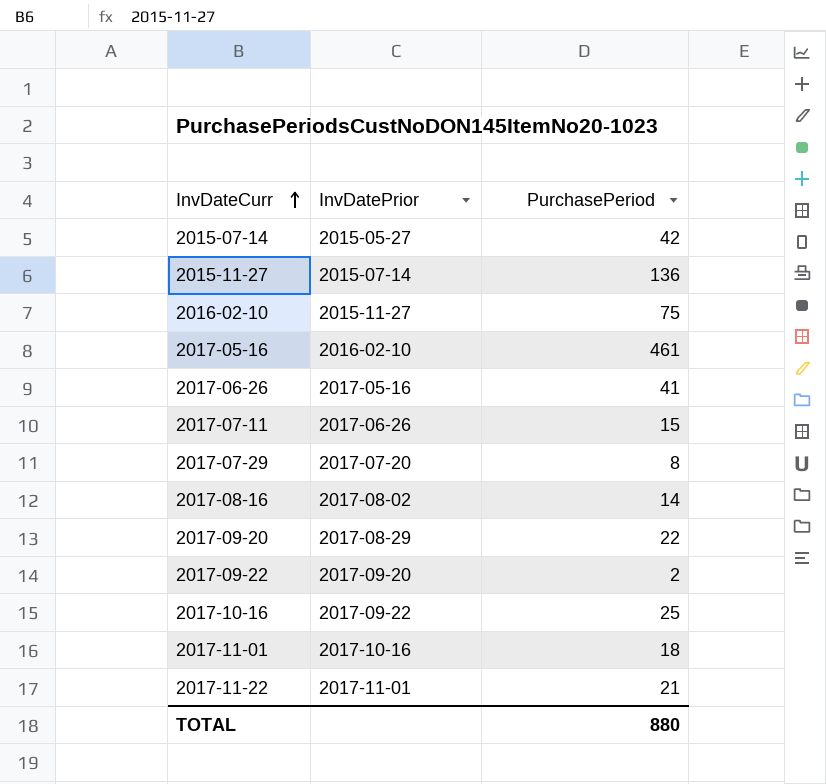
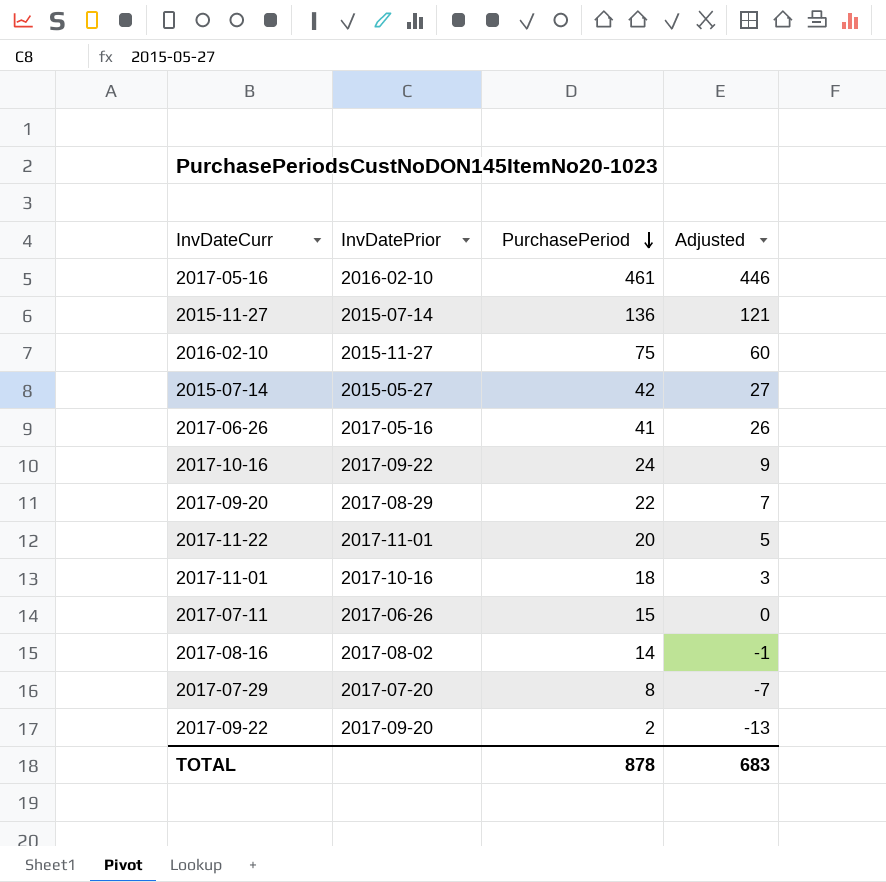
row order: InvDateCurr ascending -> PurchasePeriod descending
column Adjusted | formula: none -> [PurchasePeriod] - 15
2017-10-16 | PurchasePeriod: 25 -> 24
2017-11-22 | PurchasePeriod: 21 -> 20
TOTAL | PurchasePeriod: 880 -> 878

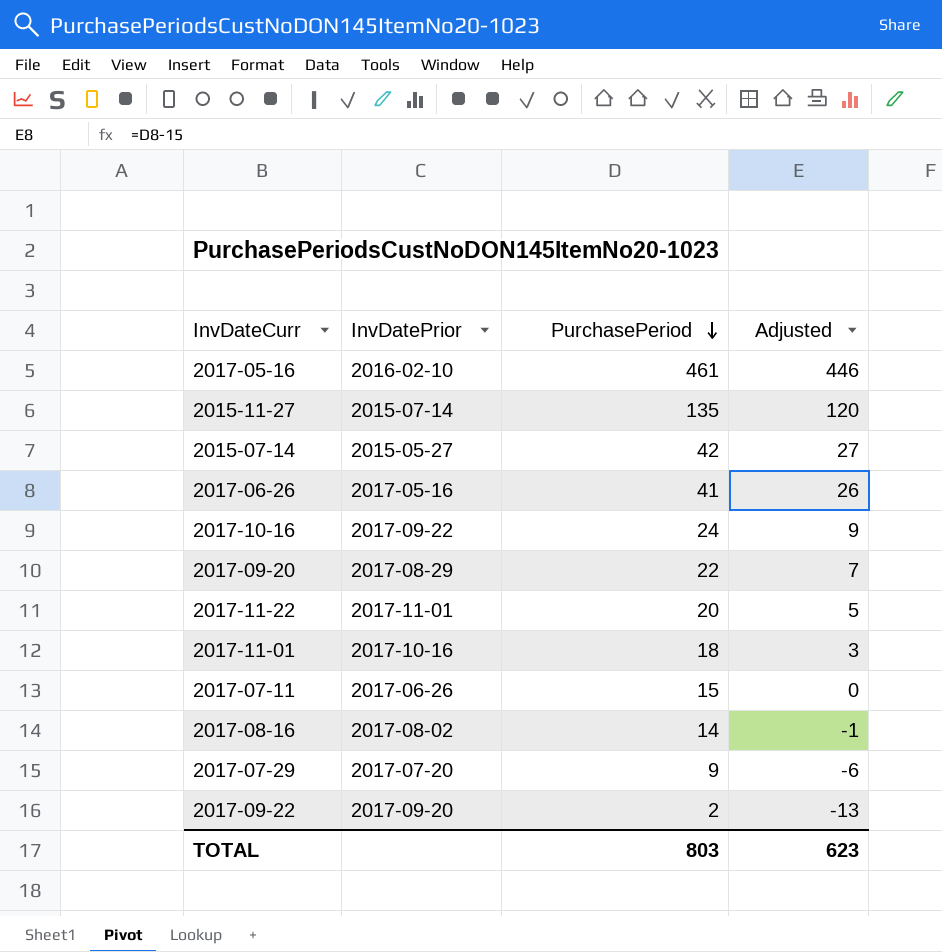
row 2016-02-10: 2015-11-27 | 75 | 60 -> none
2015-11-27 | PurchasePeriod: 136 -> 135
2015-11-27 | Adjusted: 121 -> 120
2017-07-29 | PurchasePeriod: 8 -> 9
2017-07-29 | Adjusted: -7 -> -6
TOTAL | PurchasePeriod: 878 -> 803
TOTAL | Adjusted: 683 -> 623

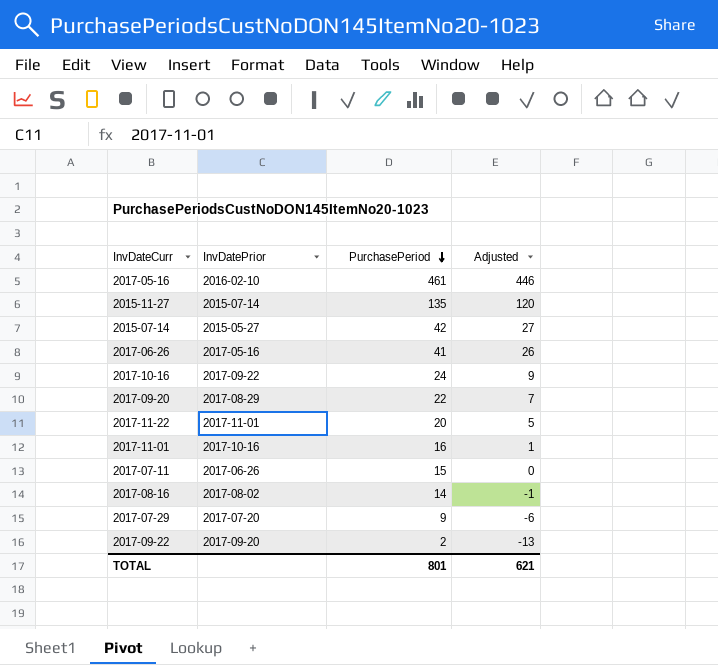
2017-11-01 | PurchasePeriod: 18 -> 16
2017-11-01 | Adjusted: 3 -> 1
TOTAL | PurchasePeriod: 803 -> 801
TOTAL | Adjusted: 623 -> 621

